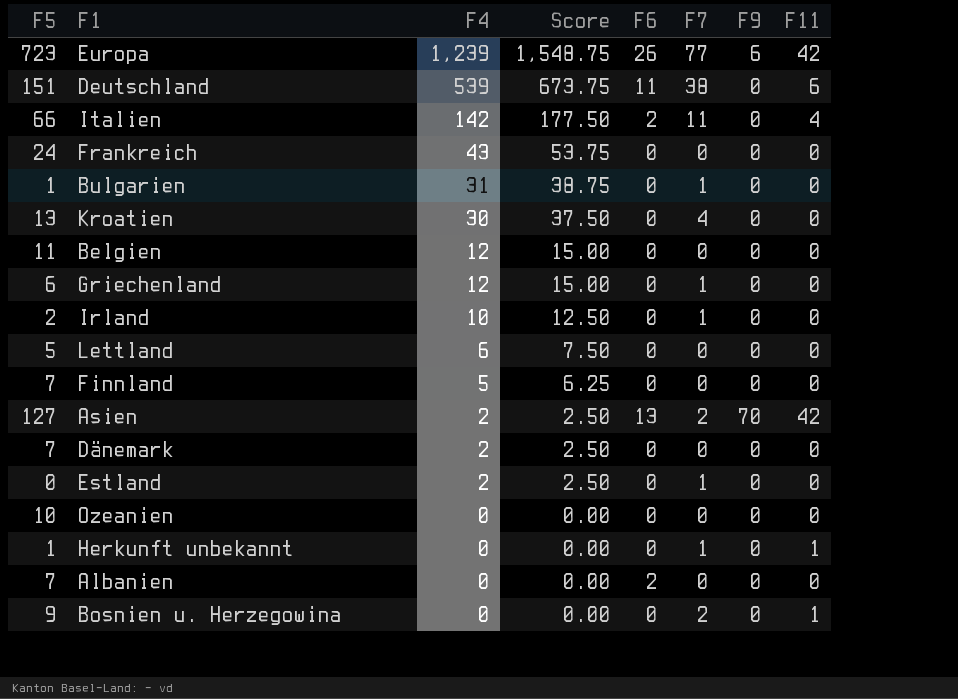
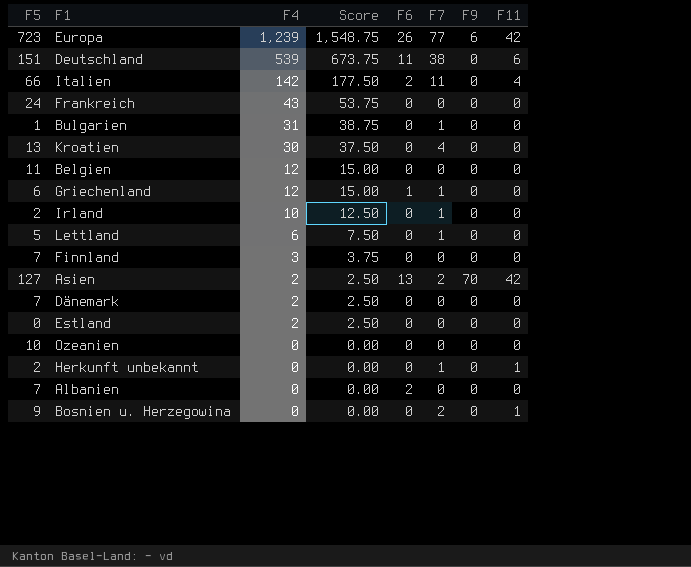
Griechenland | F6: 0 -> 1
Lettland | F7: 0 -> 1
Finnland | F4: 5 -> 3
Finnland | Score: 6.25 -> 3.75
Estland | F7: 1 -> 0
Herkunft unbekannt | F5: 1 -> 2

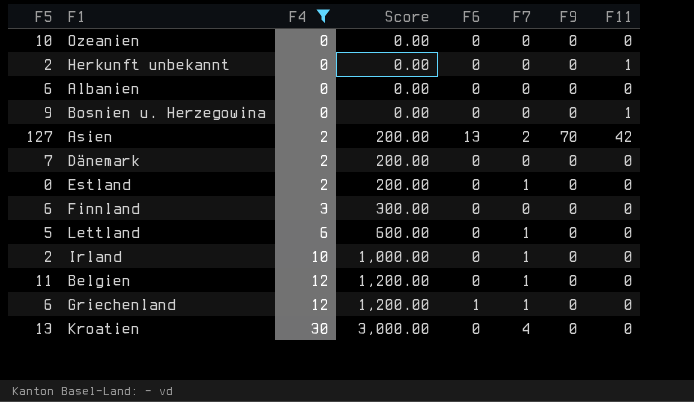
filter: none -> F4 <= 30
row order: F4 descending -> F4 ascending
column Score | formula: [F4] * 1.25 -> [F4] * 100
Herkunft unbekannt | F7: 1 -> 0
Albanien | F5: 7 -> 6
Albanien | F6: 2 -> 0
Bosnien u. Herzegowina | F7: 2 -> 0
Estland | F7: 0 -> 1
Finnland | F5: 7 -> 6
Belgien | F7: 0 -> 1

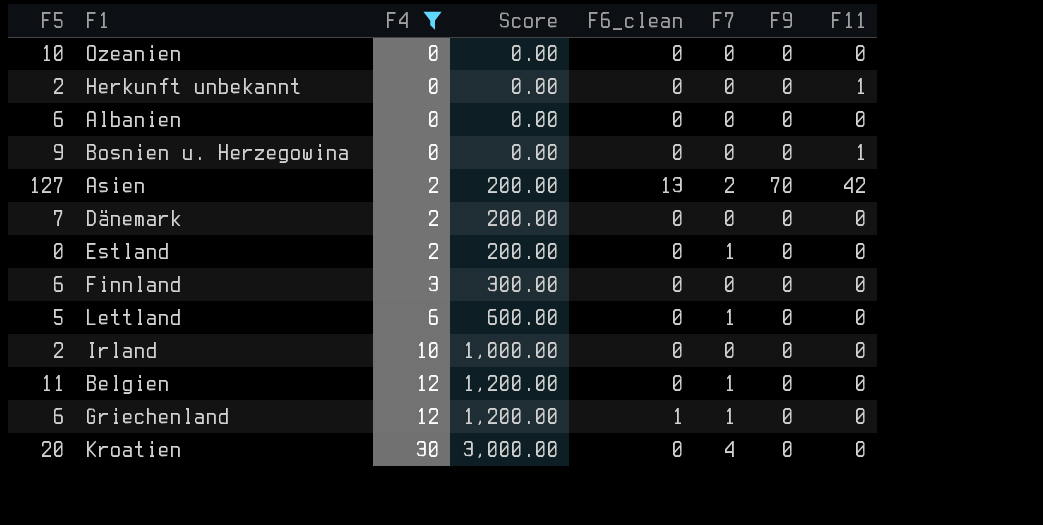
column name: F6 -> F6_clean
Irland | F7: 1 -> 0
Kroatien | F5: 13 -> 20

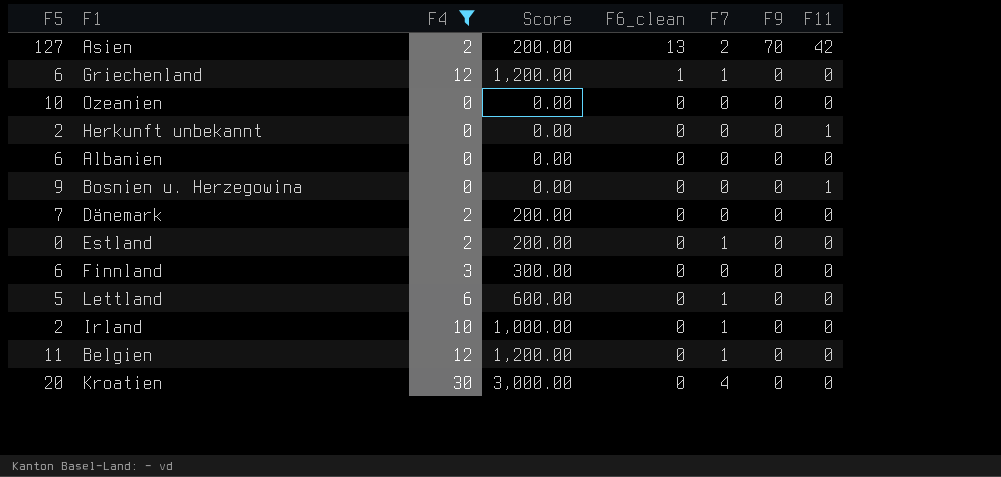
row order: F4 ascending -> F6_clean descending
Irland | F7: 0 -> 1

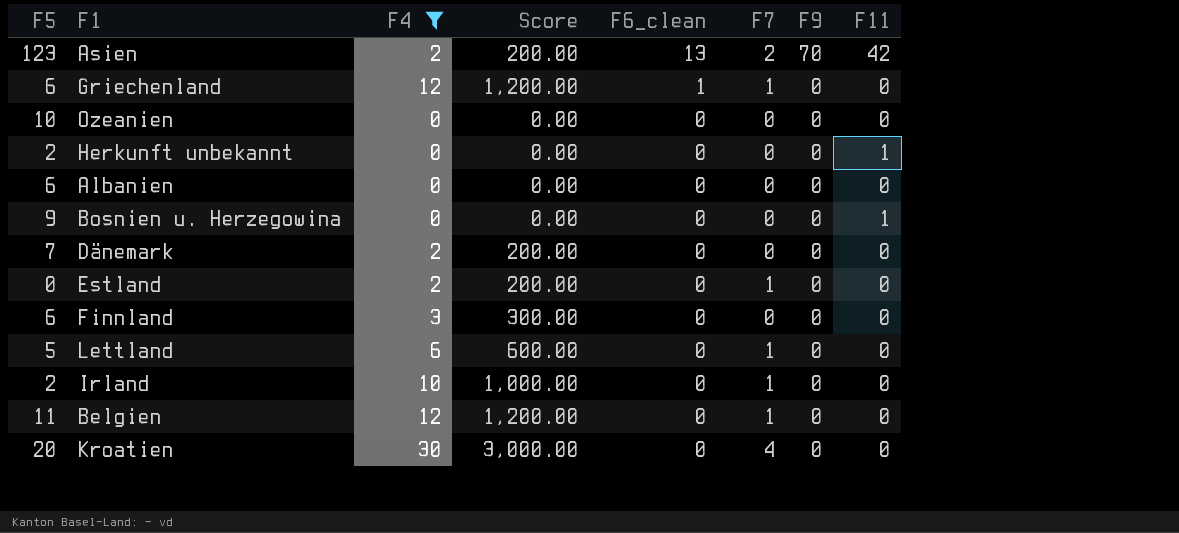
Asien | F5: 127 -> 123

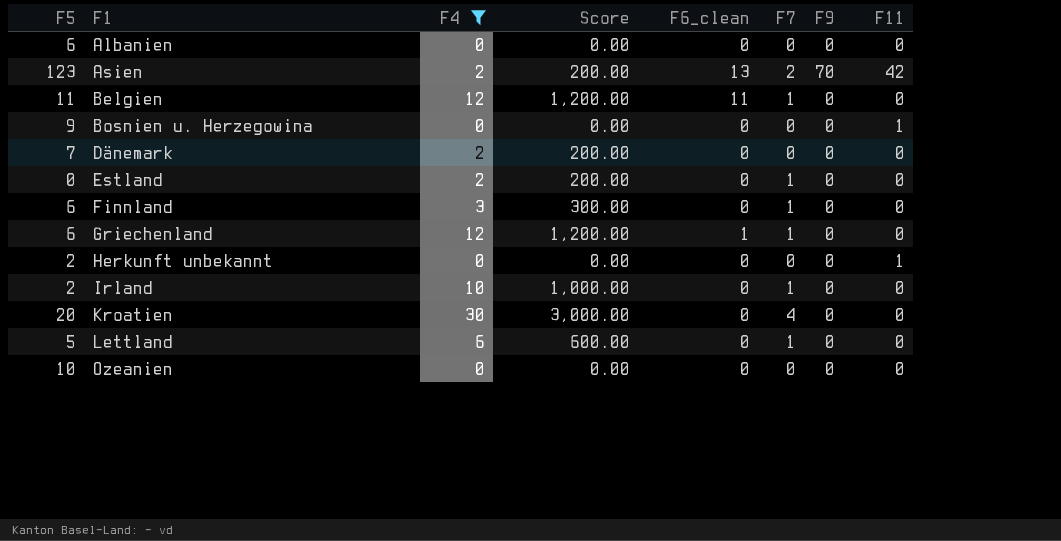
row order: F6_clean descending -> F1 ascending
Belgien | F6_clean: 0 -> 11
Finnland | F7: 0 -> 1

